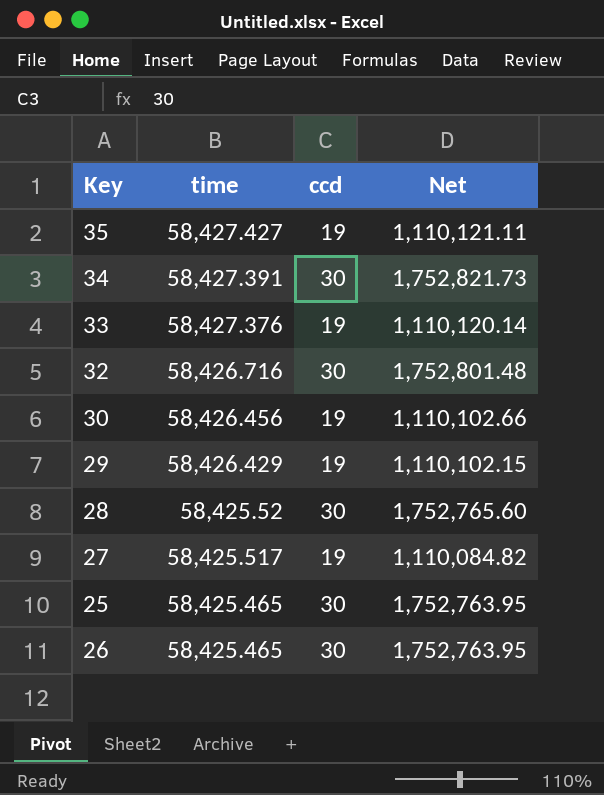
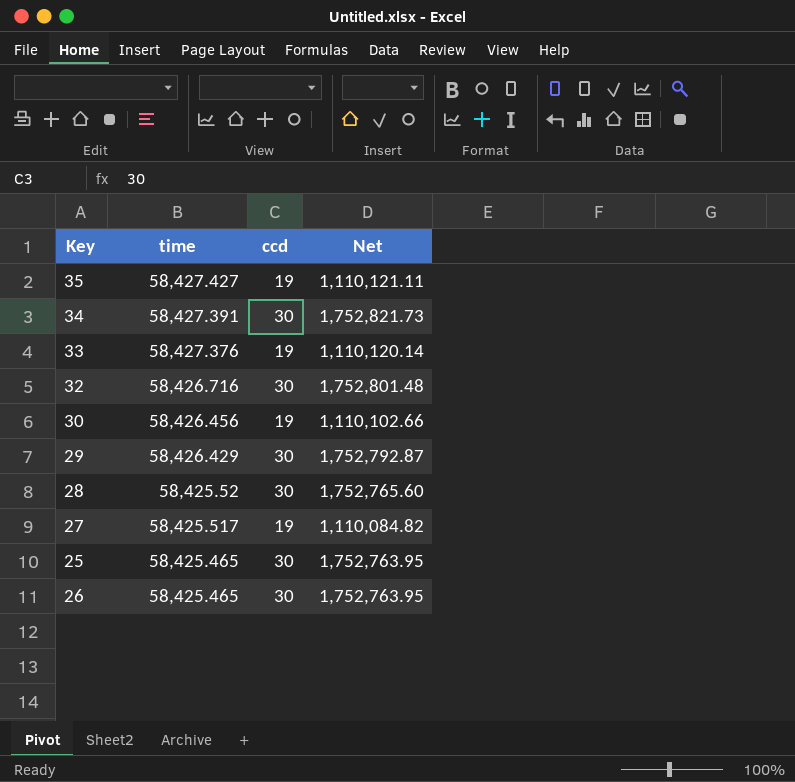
29 | ccd: 19 -> 30
29 | Net: 1,110,102.15 -> 1,752,792.87

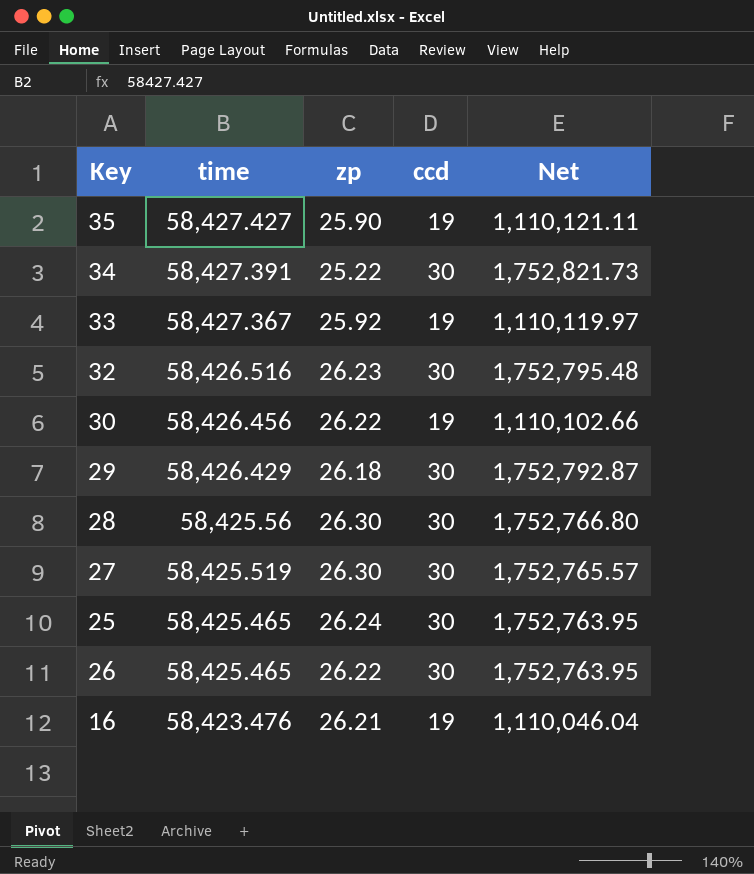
column zp | position: none -> 3
33 | time: 58,427.376 -> 58,427.367
33 | Net: 1,110,120.14 -> 1,110,119.97
32 | time: 58,426.716 -> 58,426.516
32 | Net: 1,752,801.48 -> 1,752,795.48
28 | time: 58,425.52 -> 58,425.56
28 | Net: 1,752,765.60 -> 1,752,766.80
27 | time: 58,425.517 -> 58,425.519
27 | ccd: 19 -> 30
27 | Net: 1,110,084.82 -> 1,752,765.57
row 16: none -> 58,423.476 | 26.21 | 19 | 1,110,046.04

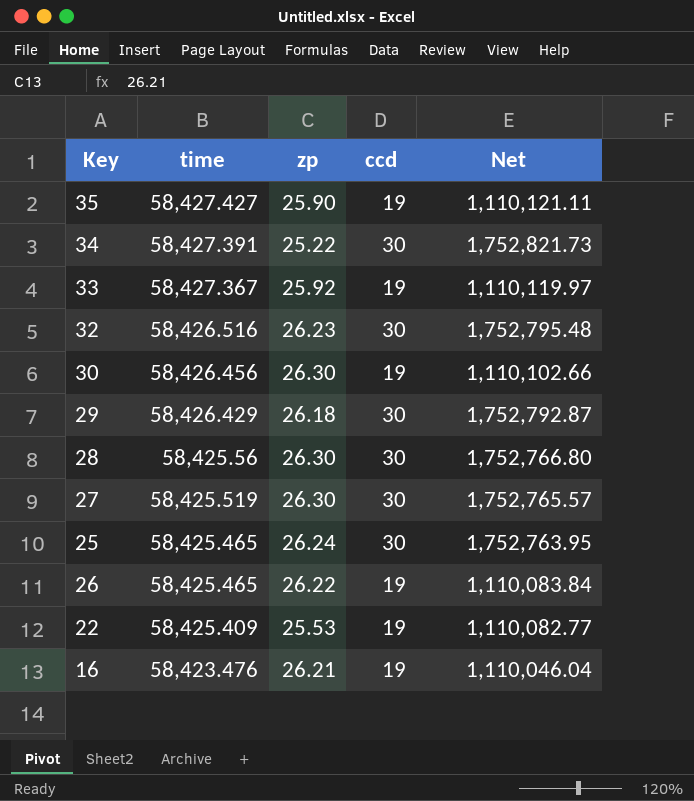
30 | zp: 26.22 -> 26.30
26 | ccd: 30 -> 19
26 | Net: 1,752,763.95 -> 1,110,083.84
row 22: none -> 58,425.409 | 25.53 | 19 | 1,110,082.77

